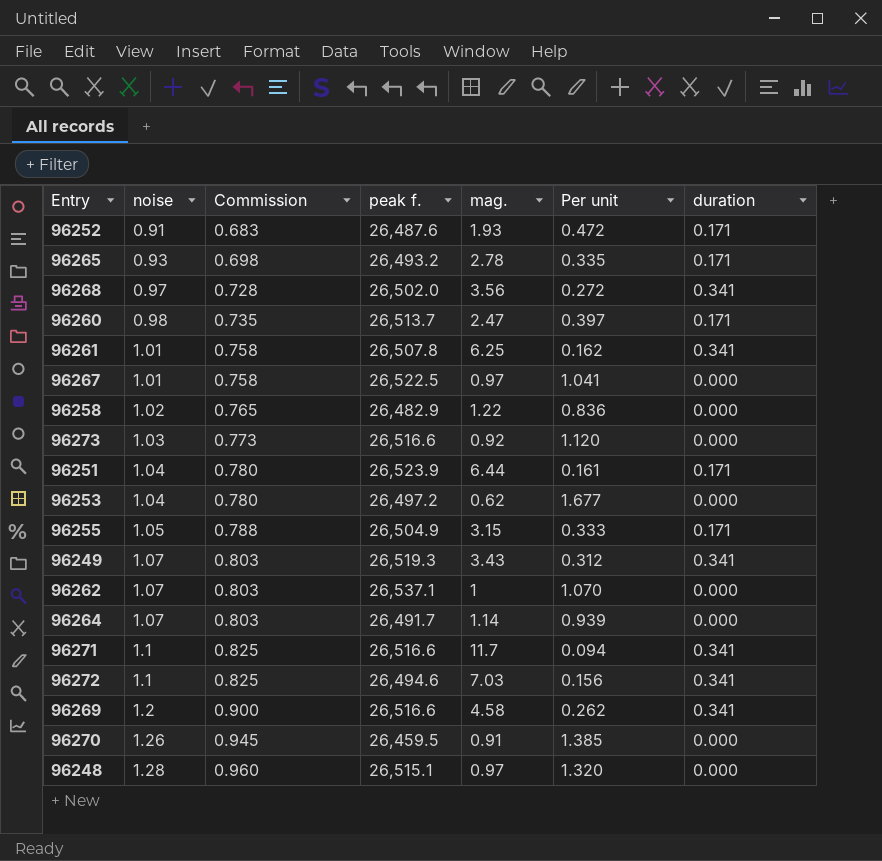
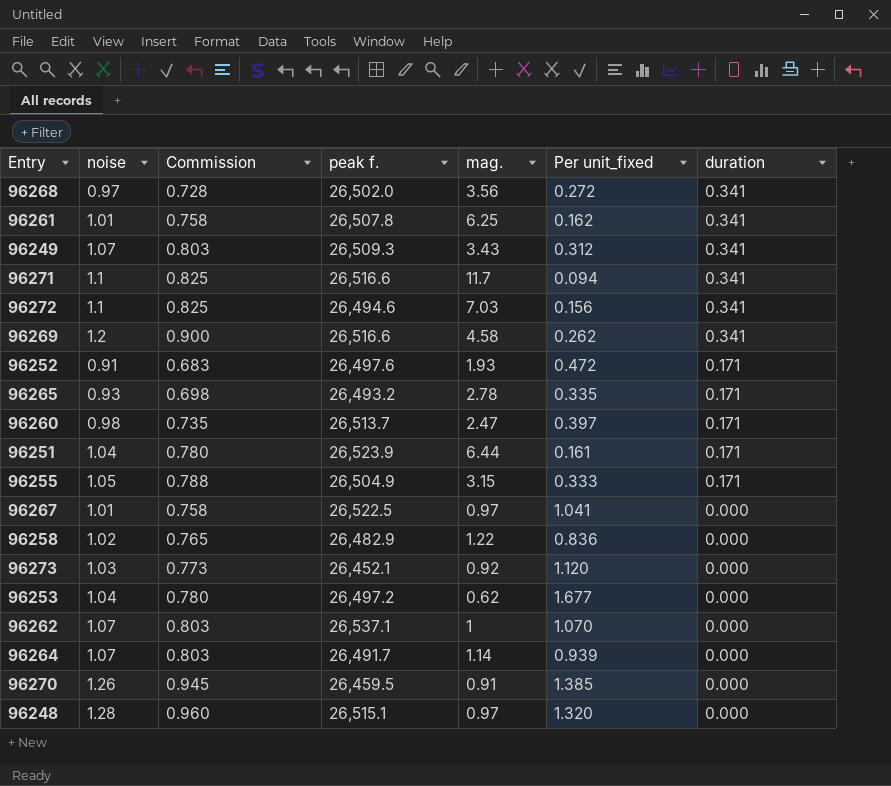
row order: noise ascending -> duration descending
column name: Per unit -> Per unit_fixed
96249 | peak f.: 26,519.3 -> 26,509.3
96252 | peak f.: 26,487.6 -> 26,497.6
96273 | peak f.: 26,516.6 -> 26,452.1

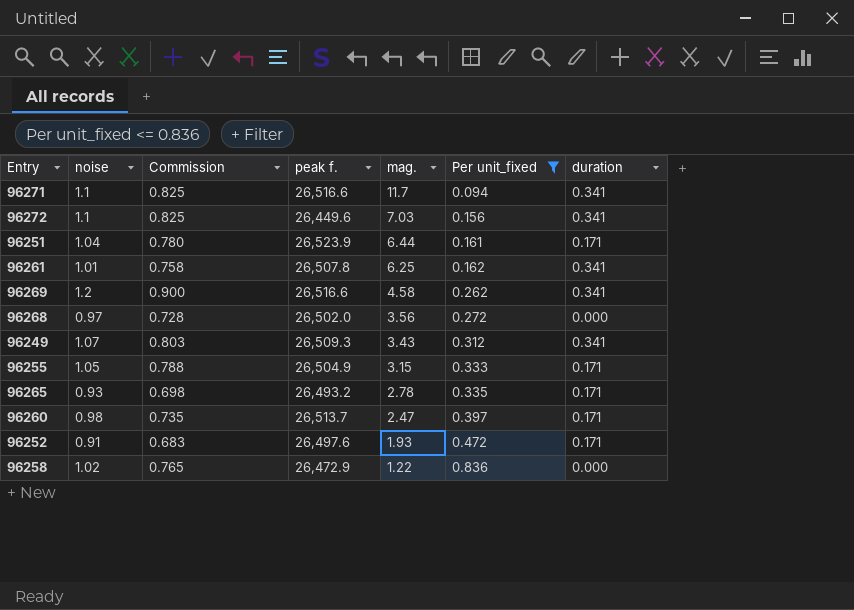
filter: none -> Per unit_fixed <= 0.836
row order: duration descending -> mag. descending
96272 | peak f.: 26,494.6 -> 26,449.6
96268 | duration: 0.341 -> 0.000
96258 | peak f.: 26,482.9 -> 26,472.9

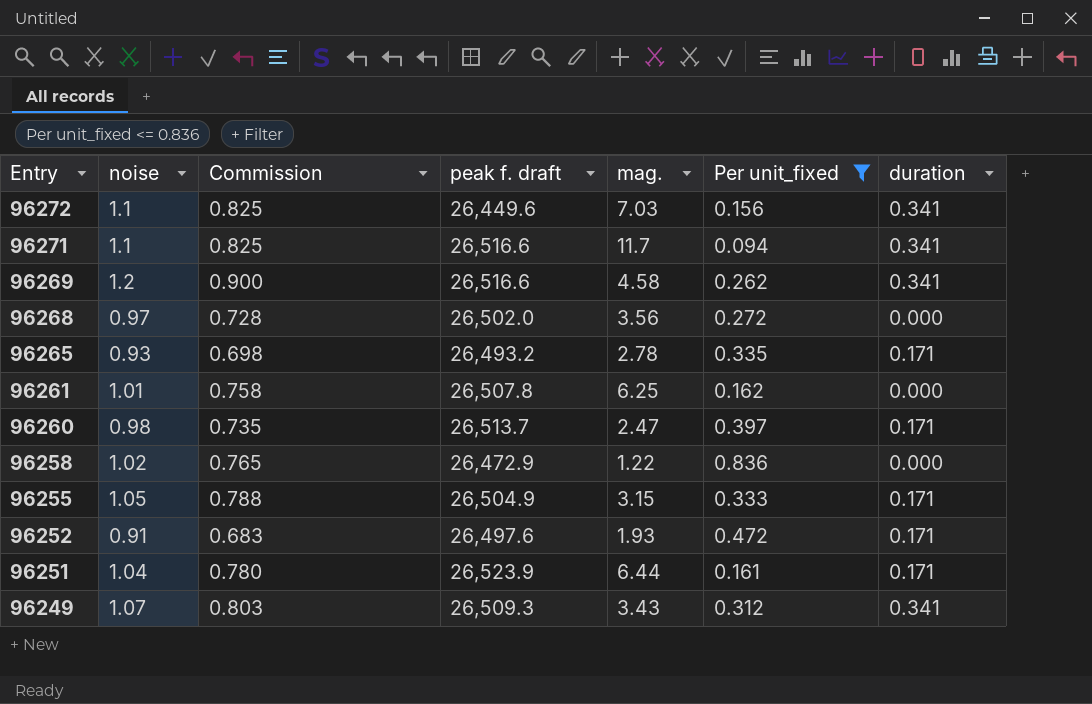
row order: mag. descending -> Entry descending
column name: peak f. -> peak f. draft
96261 | duration: 0.341 -> 0.000

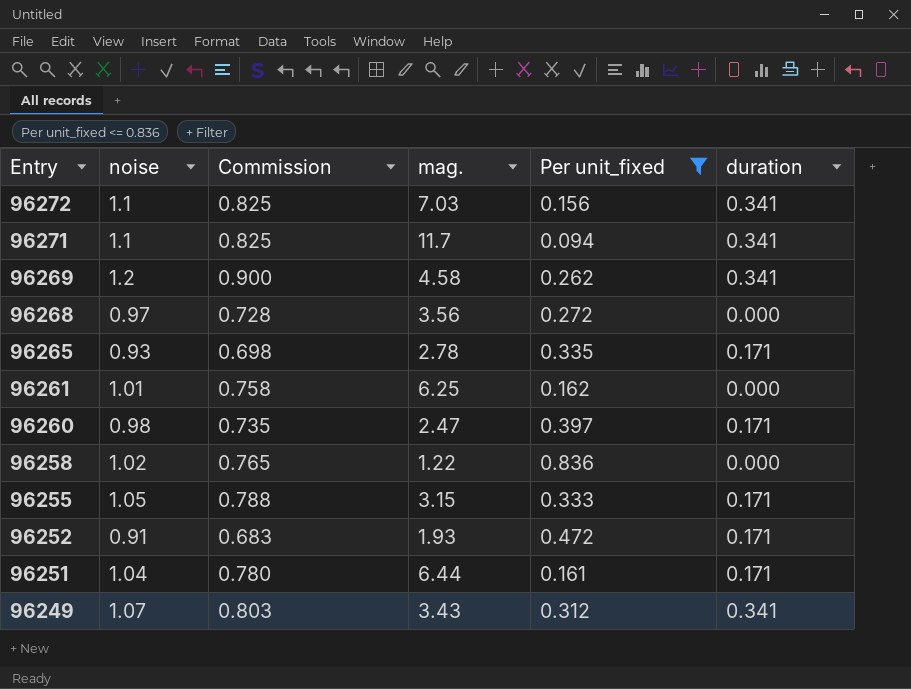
column peak f. draft | position: 4 -> none

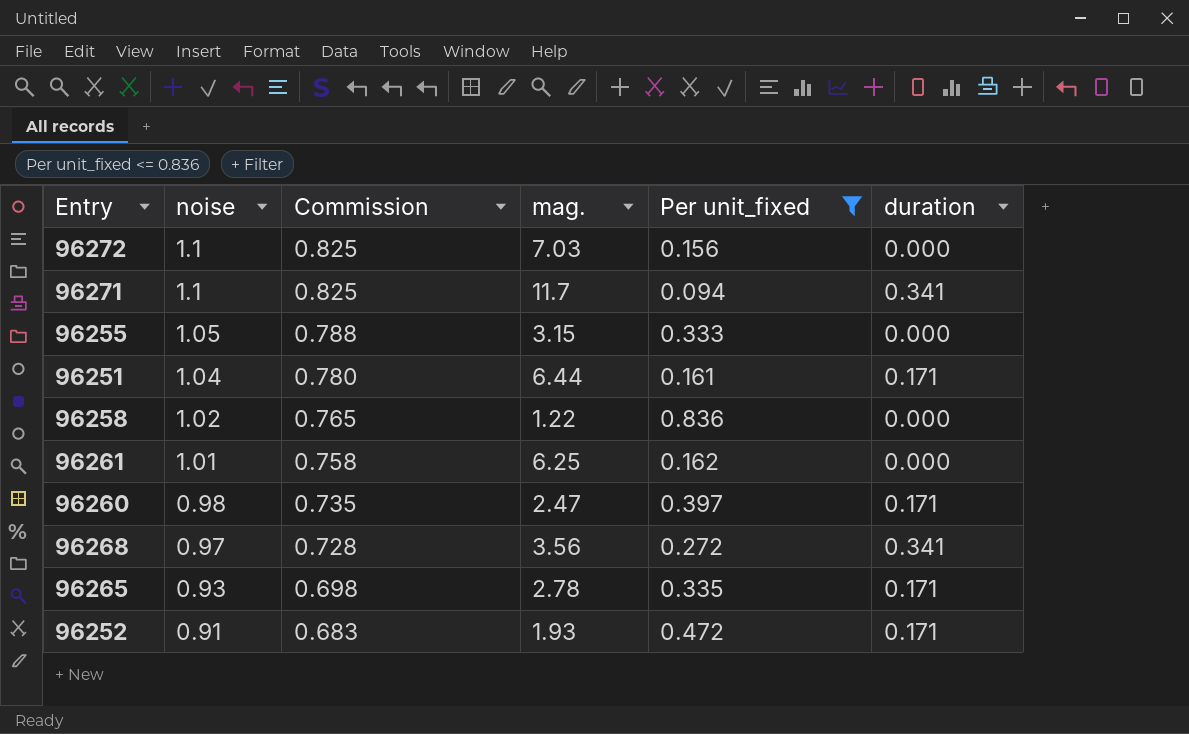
row order: Entry descending -> noise descending
row 96269: 1.2 | 0.900 | 4.58 | 0.262 | 0.341 -> none
row 96249: 1.07 | 0.803 | 3.43 | 0.312 | 0.341 -> none
96272 | duration: 0.341 -> 0.000
96255 | duration: 0.171 -> 0.000
96268 | duration: 0.000 -> 0.341

